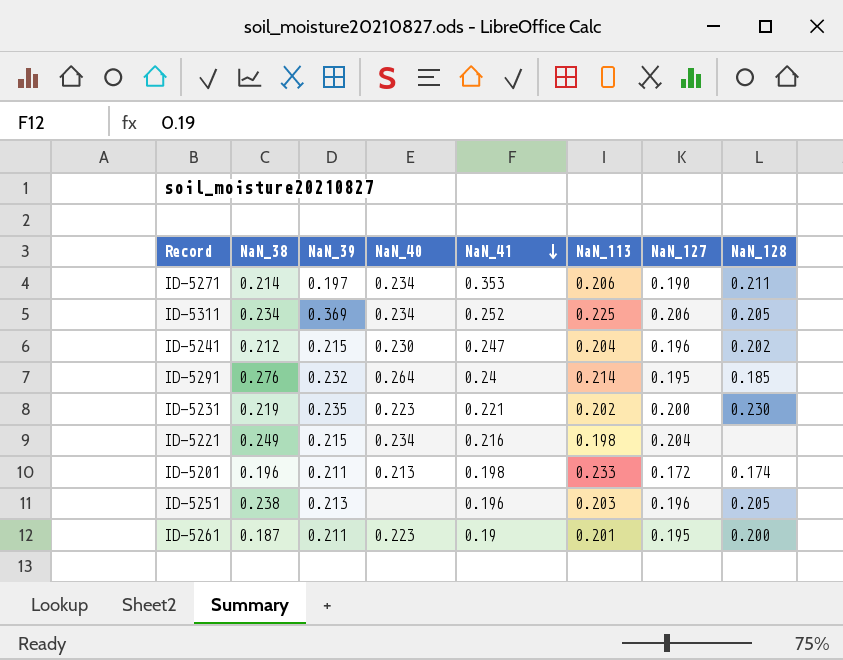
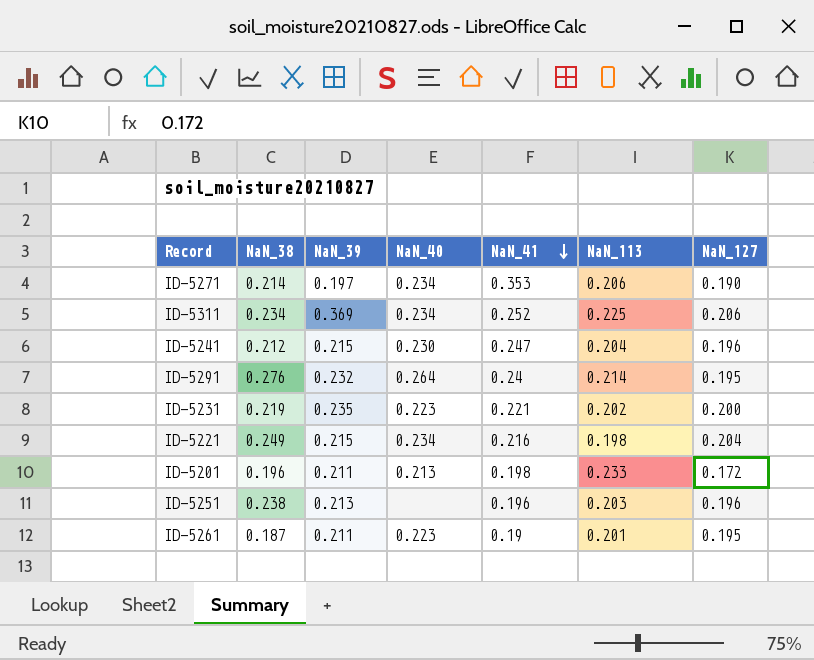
column NaN_128 | position: 8 -> none

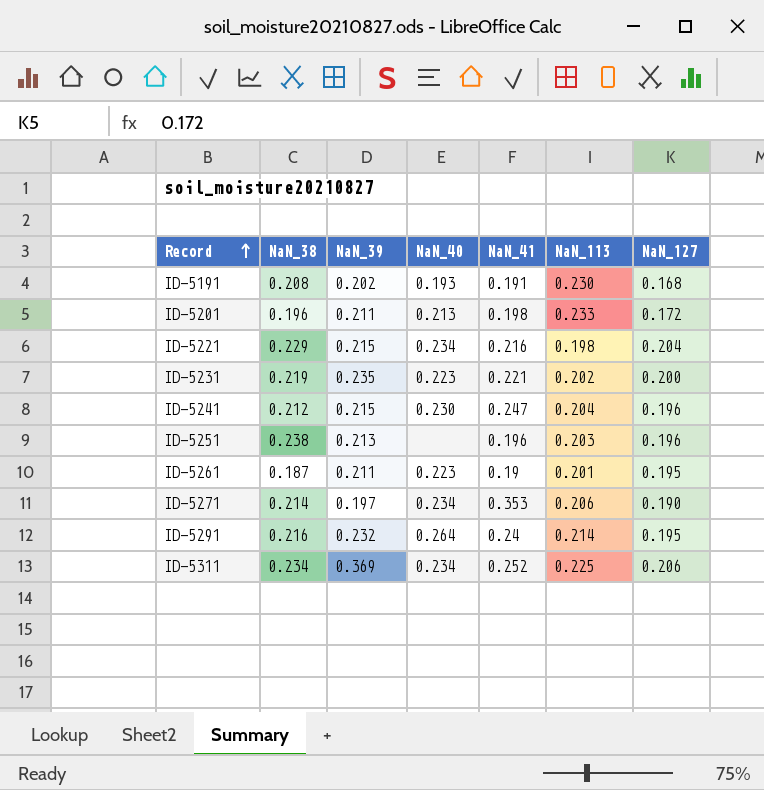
row order: NaN_41 descending -> Record ascending
row ID-5191: none -> 0.208 | 0.202 | 0.193 | 0.191 | 0.230 | 0.168
ID-5221 | NaN_38: 0.249 -> 0.229
ID-5291 | NaN_38: 0.276 -> 0.216

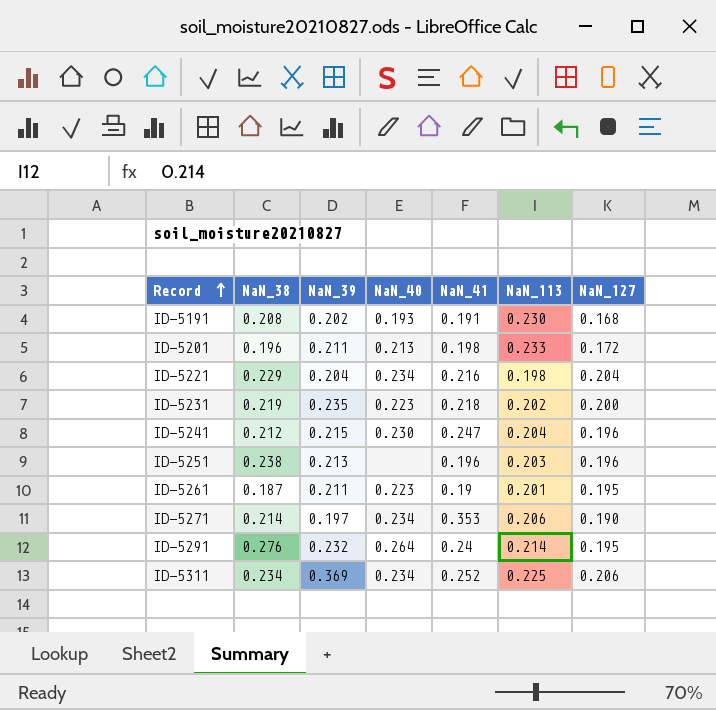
ID-5221 | NaN_39: 0.215 -> 0.204
ID-5231 | NaN_41: 0.221 -> 0.218
ID-5291 | NaN_38: 0.216 -> 0.276

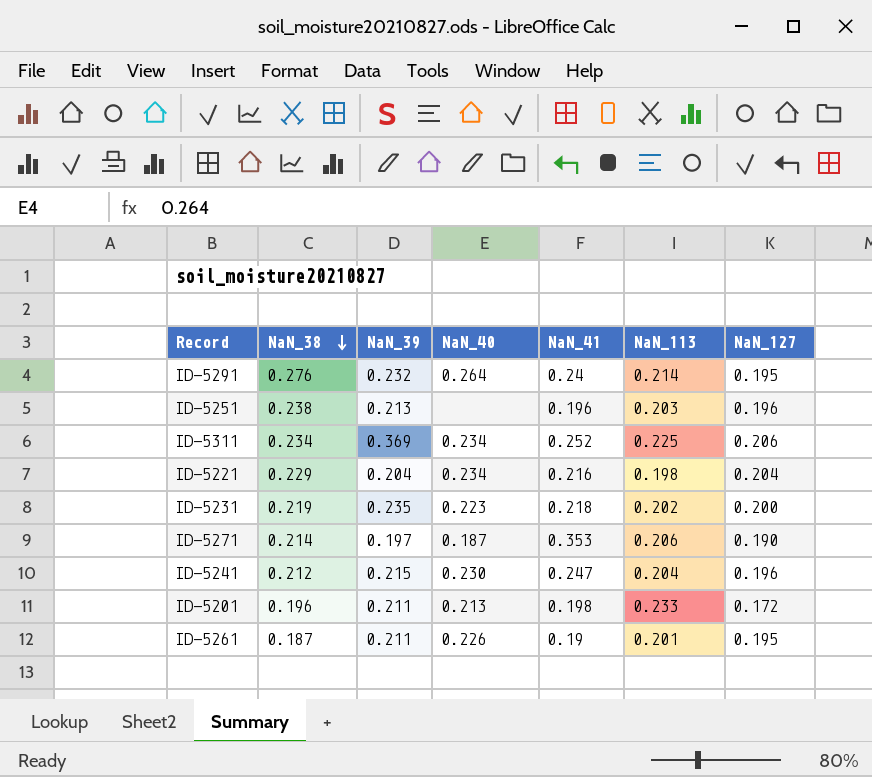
row order: Record ascending -> NaN_38 descending
row ID-5191: 0.208 | 0.202 | 0.193 | 0.191 | 0.230 | 0.168 -> none
ID-5271 | NaN_40: 0.234 -> 0.187
ID-5261 | NaN_40: 0.223 -> 0.226

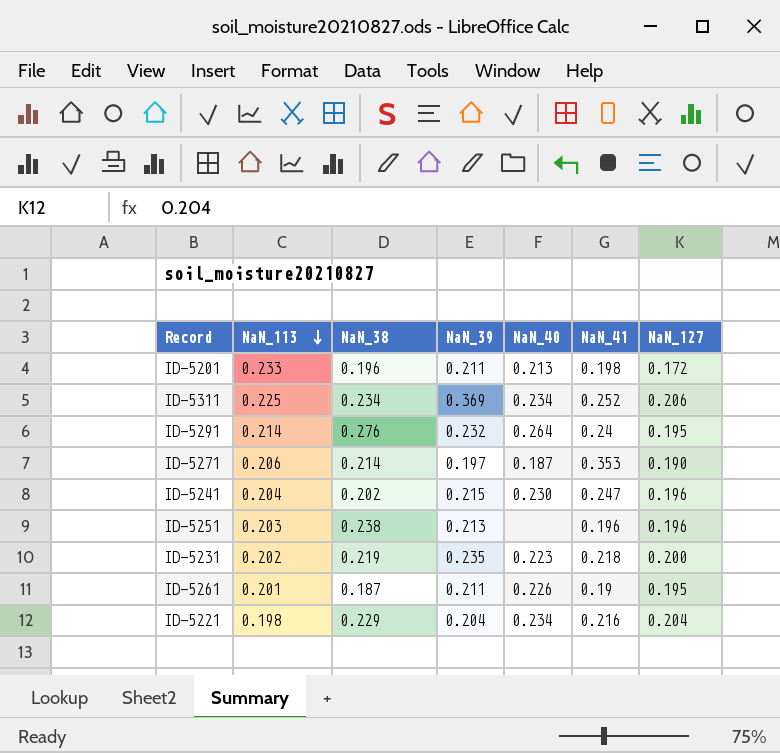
row order: NaN_38 descending -> NaN_113 descending
column NaN_113 | position: 6 -> 2
ID-5241 | NaN_38: 0.212 -> 0.202

